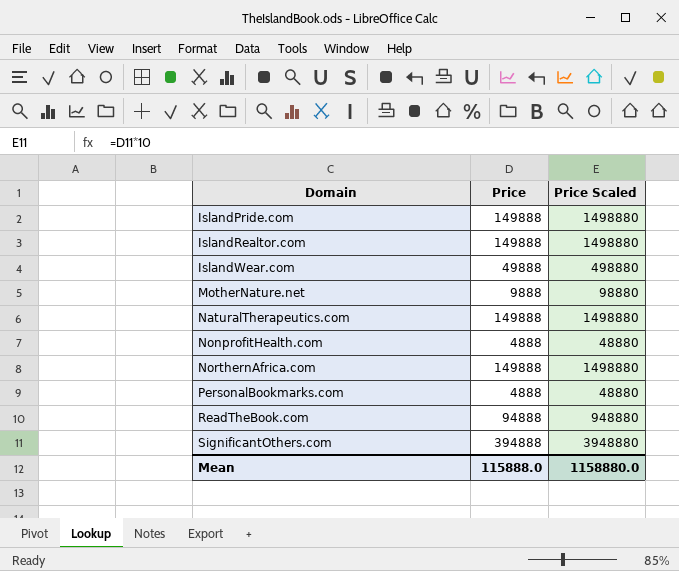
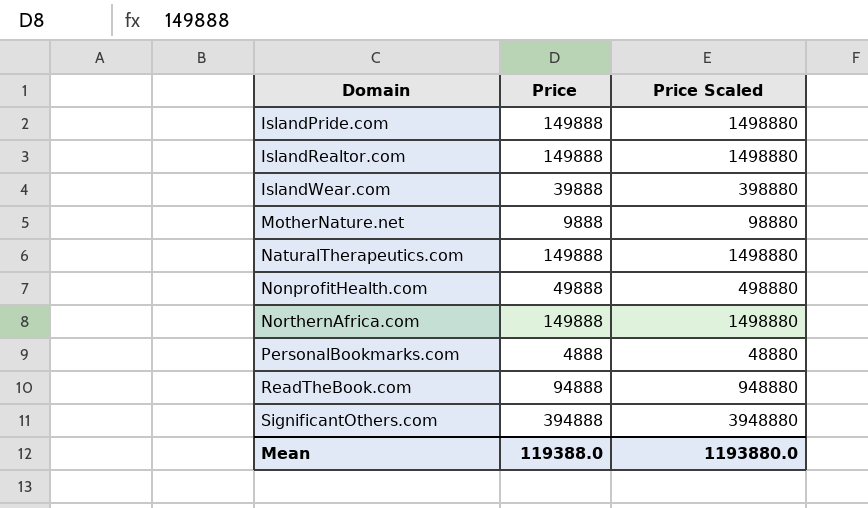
IslandWear.com | Price: 49888 -> 39888
IslandWear.com | Price Scaled: 498880 -> 398880
NonprofitHealth.com | Price: 4888 -> 49888
NonprofitHealth.com | Price Scaled: 48880 -> 498880
Mean | Price: 115888.0 -> 119388.0
Mean | Price Scaled: 1158880.0 -> 1193880.0

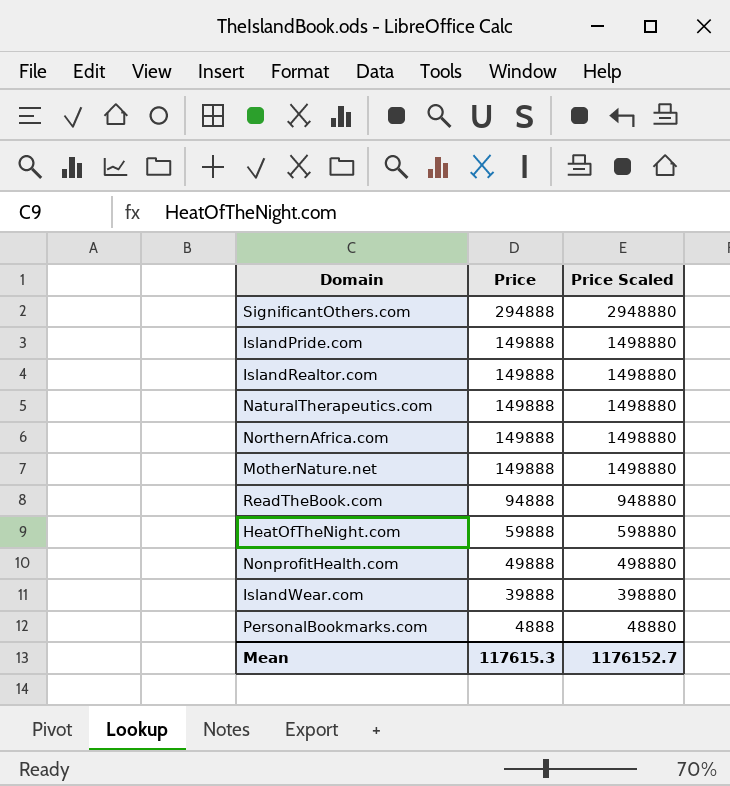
row order: Domain ascending -> Price descending
SignificantOthers.com | Price: 394888 -> 294888
SignificantOthers.com | Price Scaled: 3948880 -> 2948880
MotherNature.net | Price: 9888 -> 149888
MotherNature.net | Price Scaled: 98880 -> 1498880
row HeatOfTheNight.com: none -> 59888 | 598880
Mean | Price: 119388.0 -> 117615.3
Mean | Price Scaled: 1193880.0 -> 1176152.7

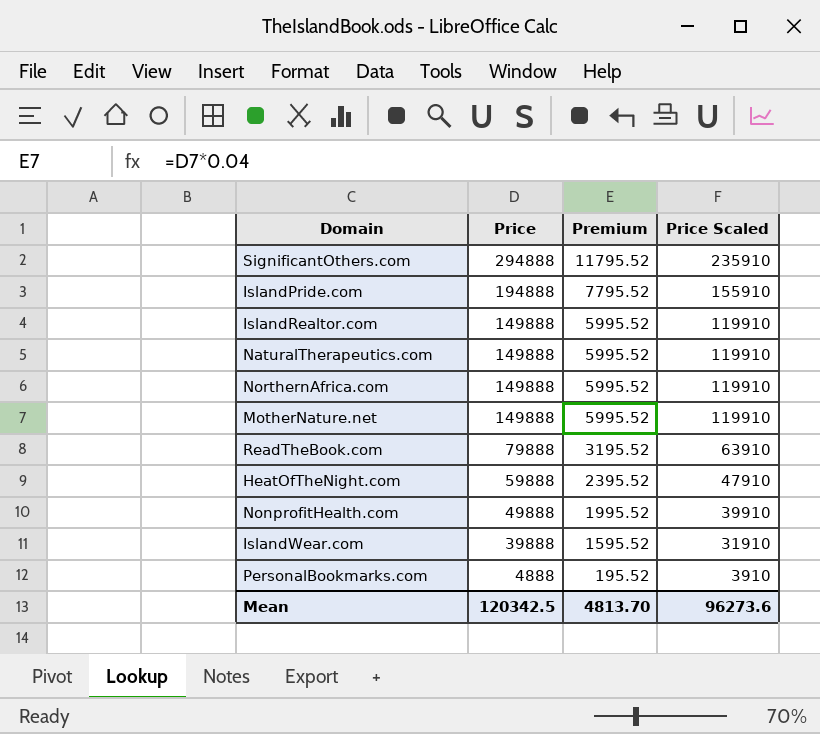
column Premium | formula: none -> [Price] * 0.04
column Price Scaled | formula: [Price] * 10 -> [Price] * 0.8
IslandPride.com | Price: 149888 -> 194888
ReadTheBook.com | Price: 94888 -> 79888
Mean | Price: 117615.3 -> 120342.5
Mean | Price Scaled: 1176152.7 -> 96273.6

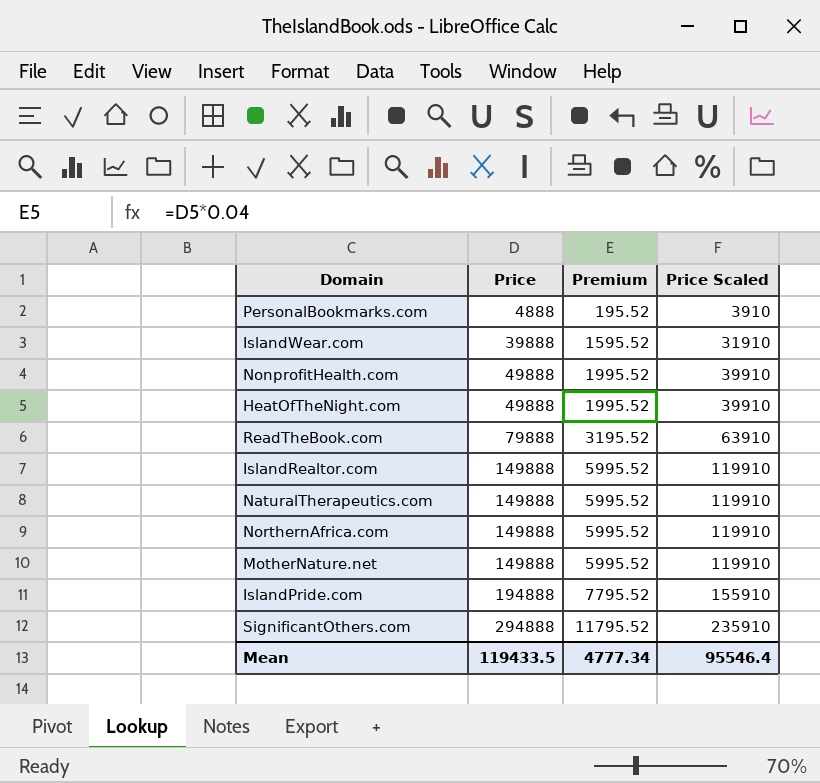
row order: Price descending -> Price ascending
HeatOfTheNight.com | Price: 59888 -> 49888
HeatOfTheNight.com | Premium: 2395.52 -> 1995.52
HeatOfTheNight.com | Price Scaled: 47910 -> 39910
Mean | Price: 120342.5 -> 119433.5
Mean | Premium: 4813.70 -> 4777.34
Mean | Price Scaled: 96273.6 -> 95546.4

